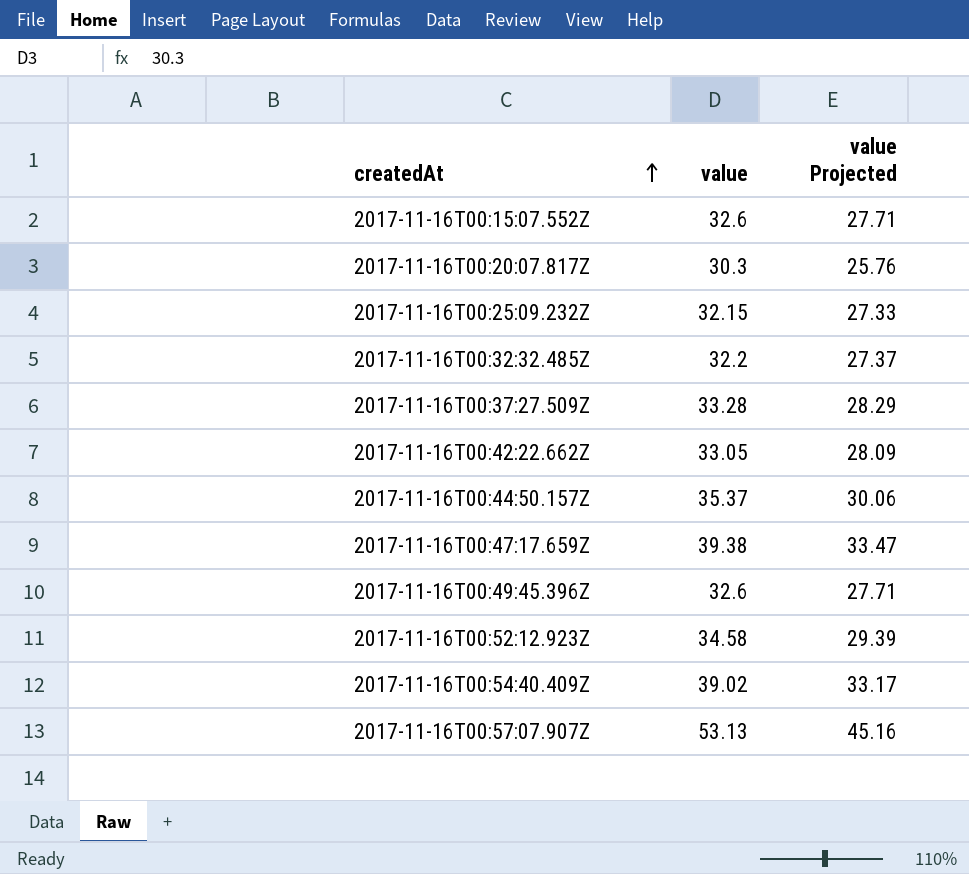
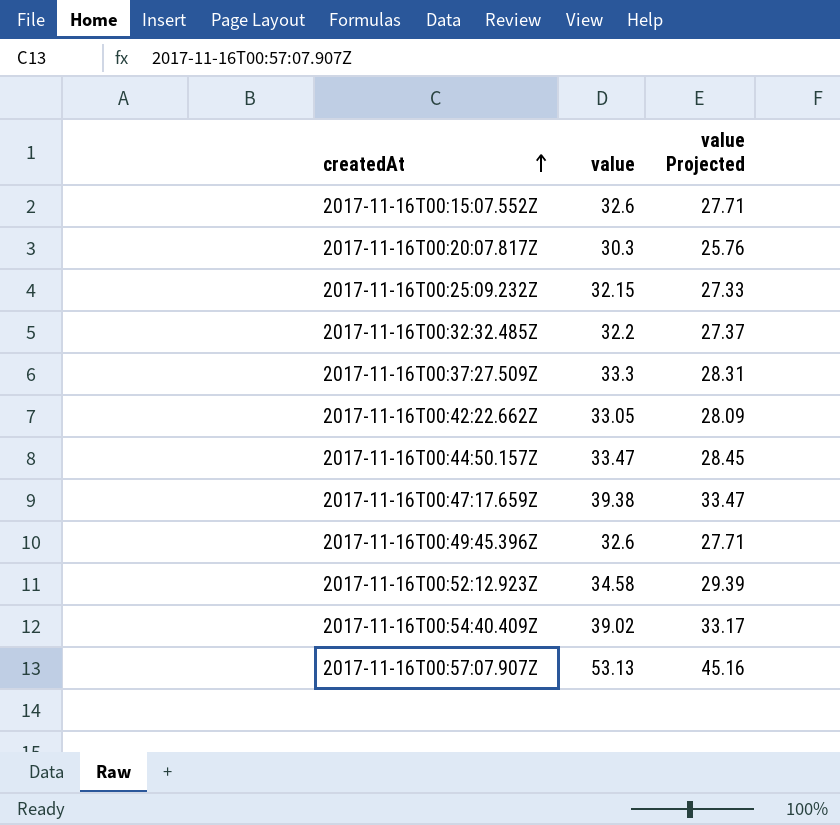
2017-11-16T00:37:27.509Z | value: 33.28 -> 33.3
2017-11-16T00:37:27.509Z | value Projected: 28.29 -> 28.31
2017-11-16T00:44:50.157Z | value: 35.37 -> 33.47
2017-11-16T00:44:50.157Z | value Projected: 30.06 -> 28.45

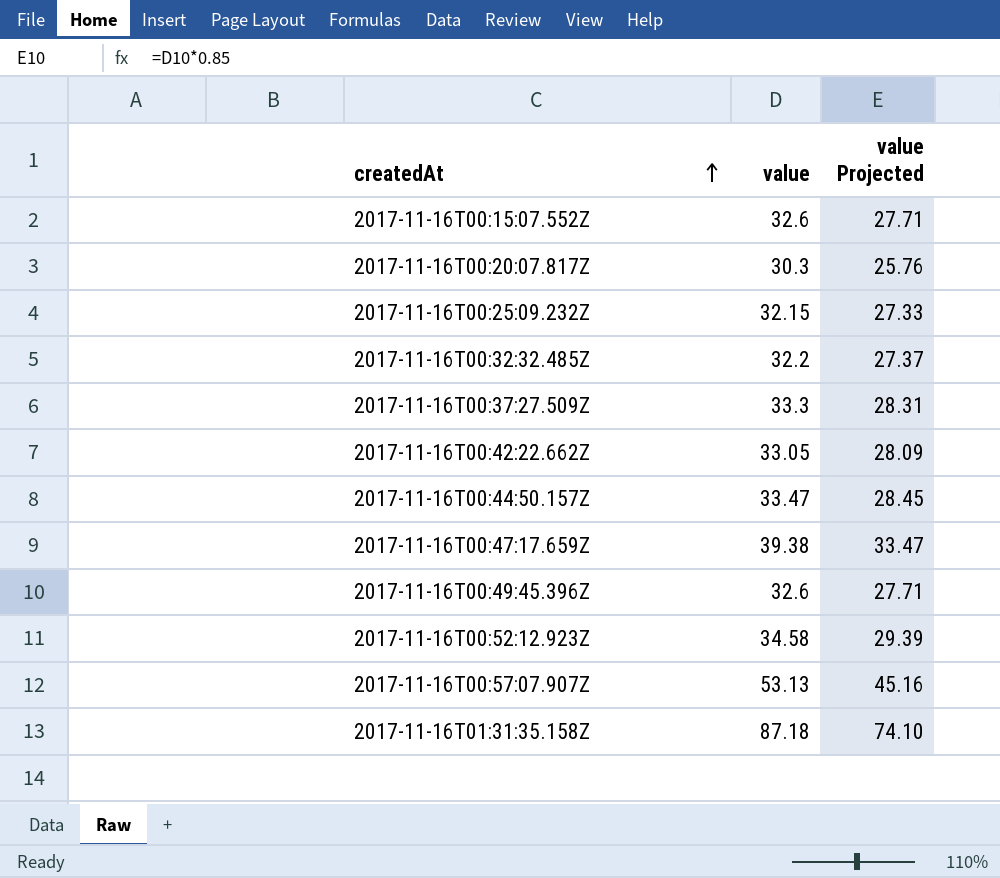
row 2017-11-16T00:54:40.409Z: 39.02 | 33.17 -> none
row 2017-11-16T01:31:35.158Z: none -> 87.18 | 74.10

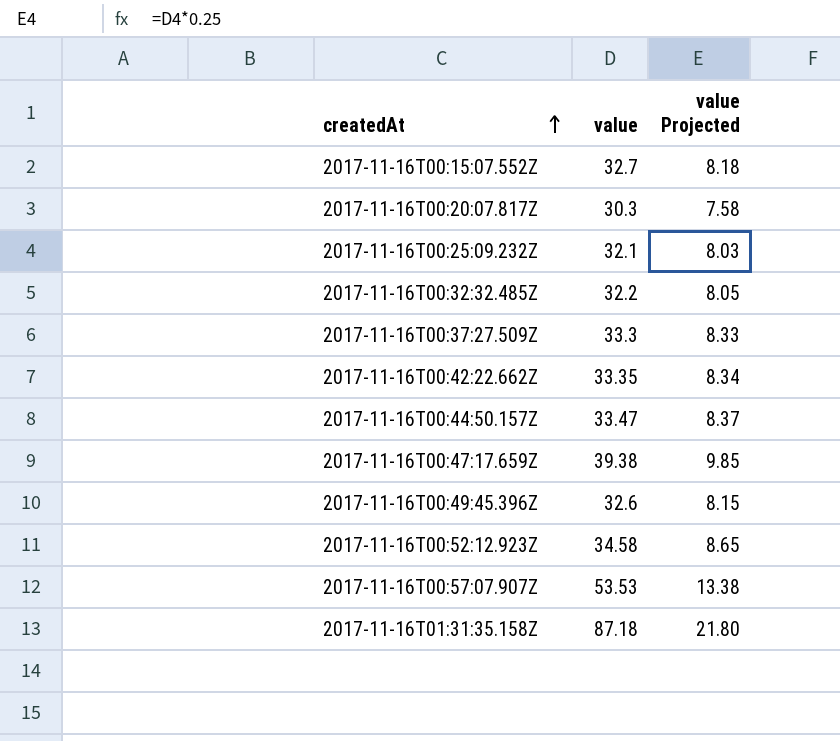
column value Projected | formula: [value] * 0.85 -> [value] * 0.25
2017-11-16T00:15:07.552Z | value: 32.6 -> 32.7
2017-11-16T00:25:09.232Z | value: 32.15 -> 32.1
2017-11-16T00:42:22.662Z | value: 33.05 -> 33.35
2017-11-16T00:57:07.907Z | value: 53.13 -> 53.53

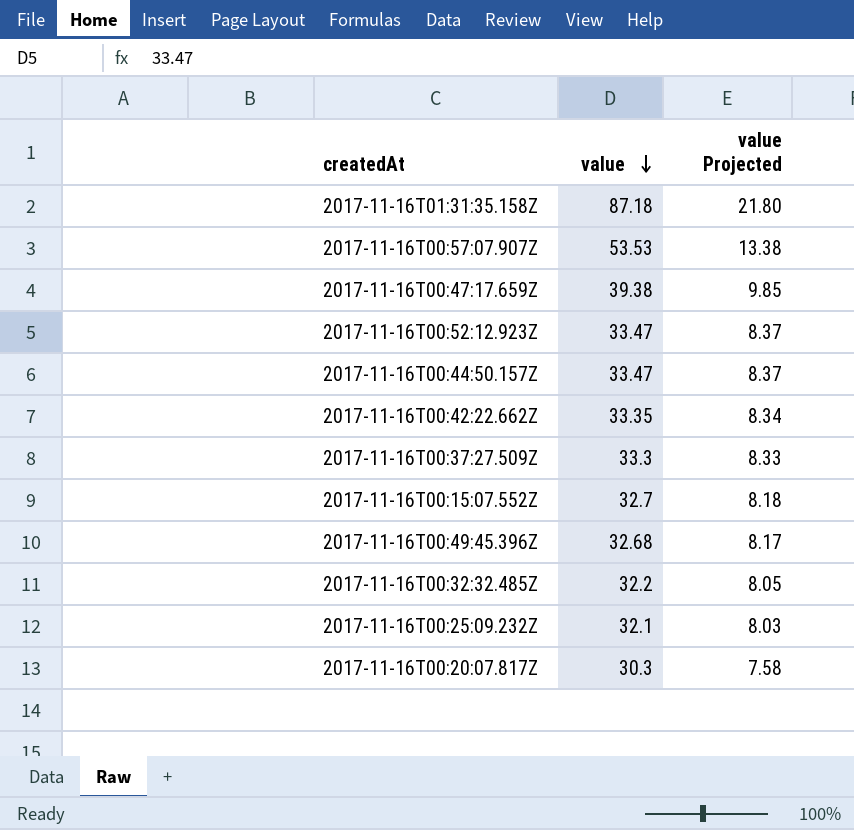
row order: createdAt ascending -> value descending
2017-11-16T00:52:12.923Z | value: 34.58 -> 33.47
2017-11-16T00:52:12.923Z | value Projected: 8.65 -> 8.37
2017-11-16T00:49:45.396Z | value: 32.6 -> 32.68
2017-11-16T00:49:45.396Z | value Projected: 8.15 -> 8.17

